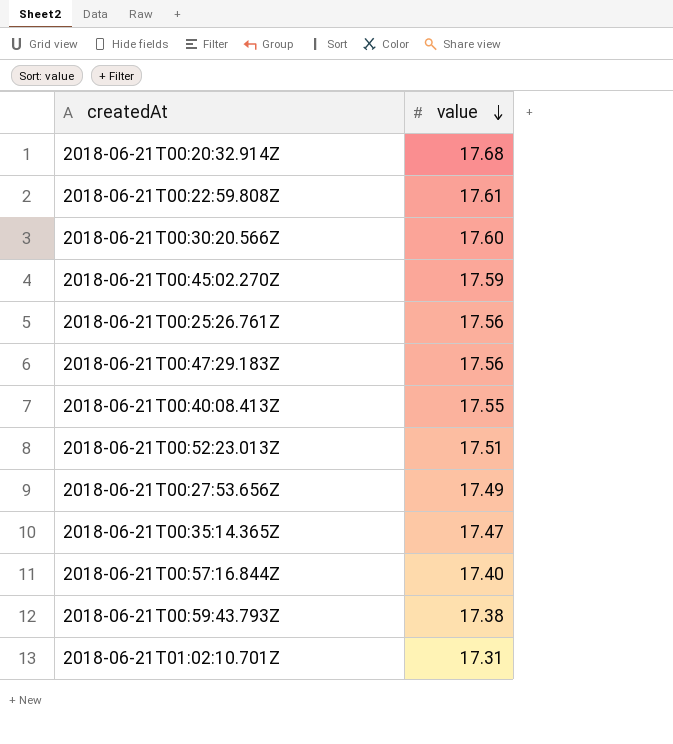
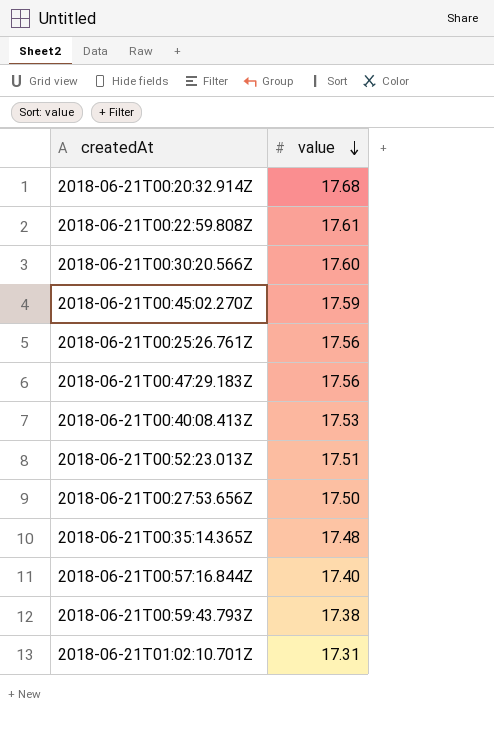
2018-06-21T00:40:08.413Z | value: 17.55 -> 17.53
2018-06-21T00:27:53.656Z | value: 17.49 -> 17.50
2018-06-21T00:35:14.365Z | value: 17.47 -> 17.48

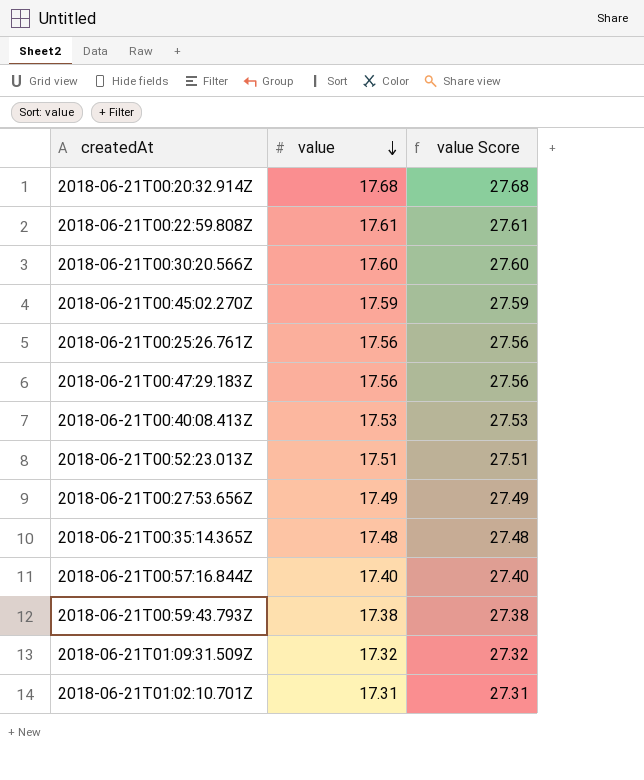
column value Score | formula: none -> [value] + 10
2018-06-21T00:27:53.656Z | value: 17.50 -> 17.49
row 2018-06-21T01:09:31.509Z: none -> 17.32 | 27.32

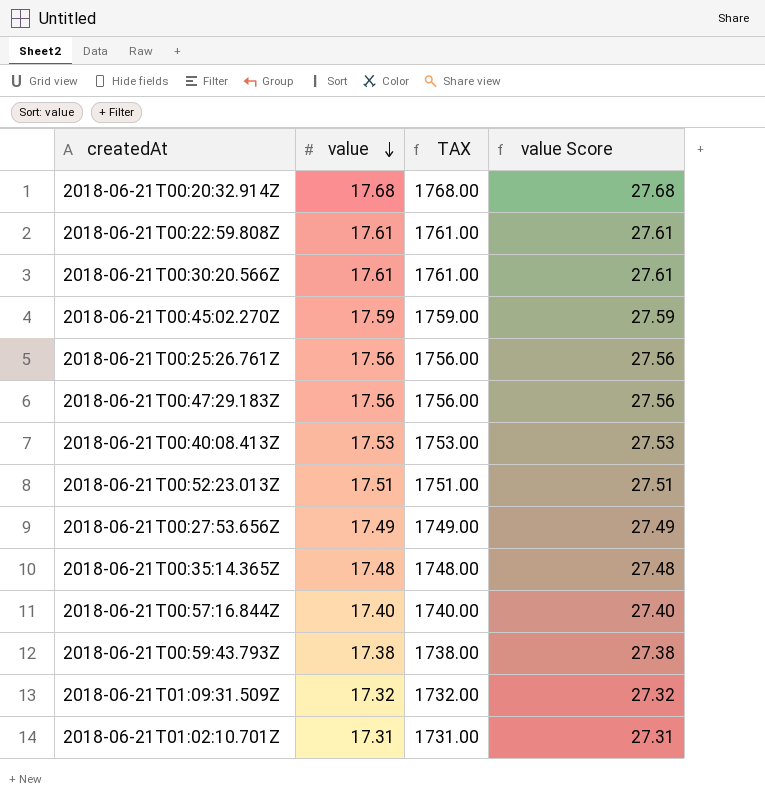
column TAX | formula: none -> [value] * 100
2018-06-21T00:30:20.566Z | value: 17.60 -> 17.61
2018-06-21T00:30:20.566Z | value Score: 27.60 -> 27.61

